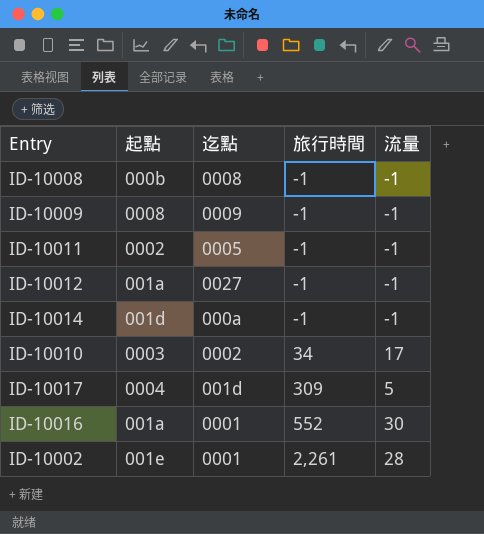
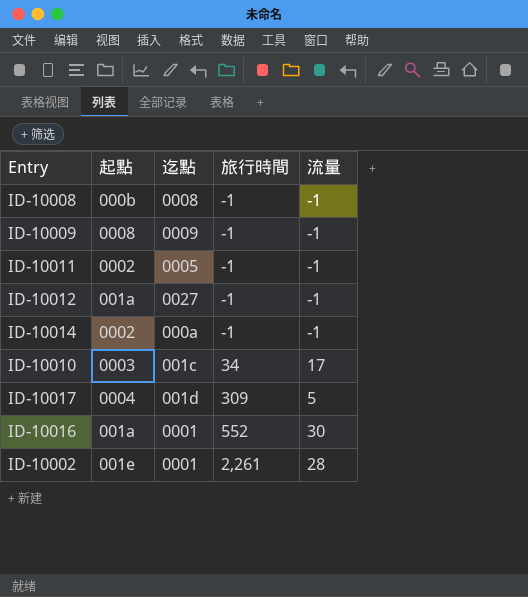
ID-10014 | 起點: 001d -> 0002
ID-10010 | 迄點: 0002 -> 001c

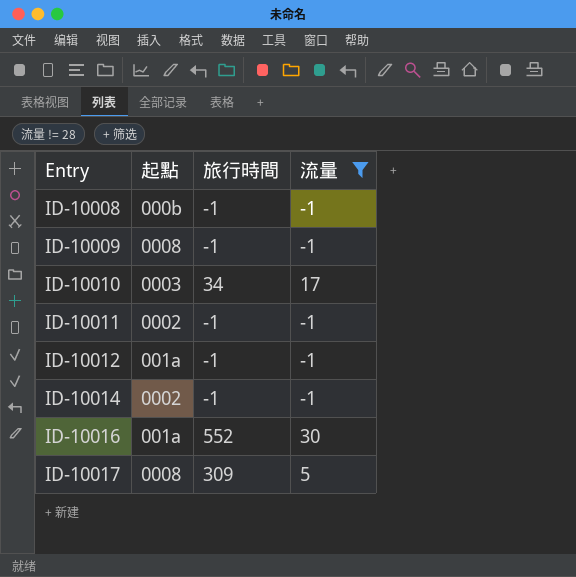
filter: none -> 流量 != 28
row order: 旅行時間 ascending -> Entry ascending
column 迄點 | position: 3 -> none
ID-10017 | 起點: 0004 -> 0008

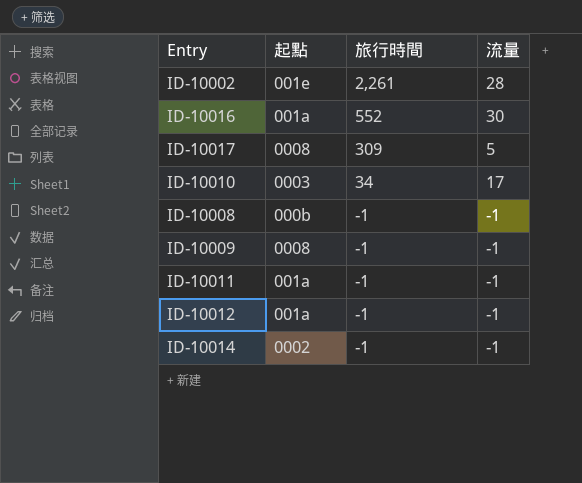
filter: 流量 != 28 -> none
row order: Entry ascending -> 旅行時間 descending
ID-10011 | 起點: 0002 -> 001a

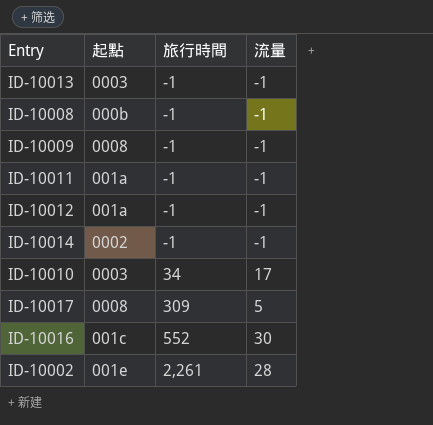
row order: 旅行時間 descending -> 旅行時間 ascending
row ID-10013: none -> 0003 | -1 | -1
ID-10016 | 起點: 001a -> 001c

